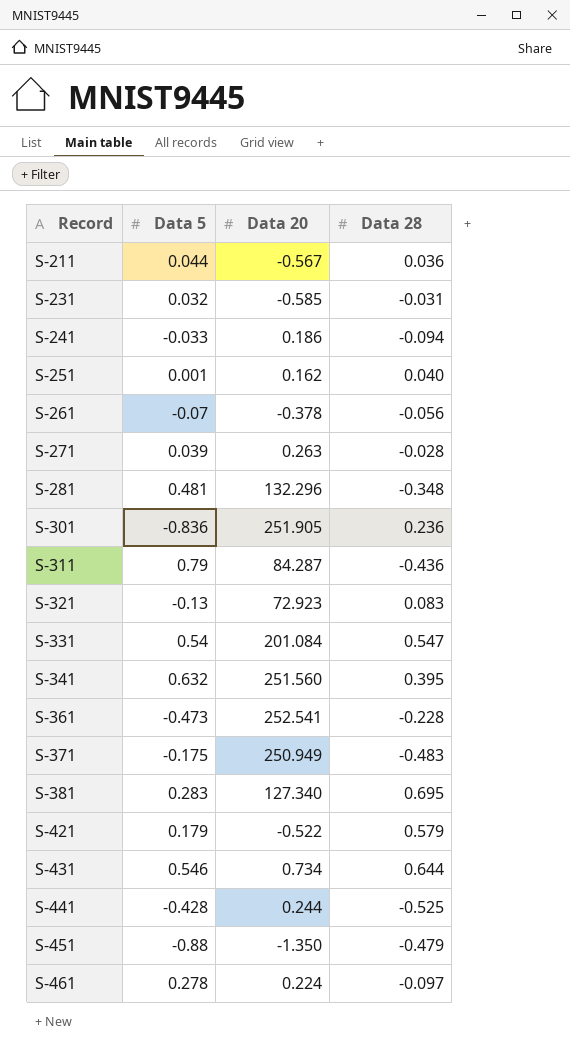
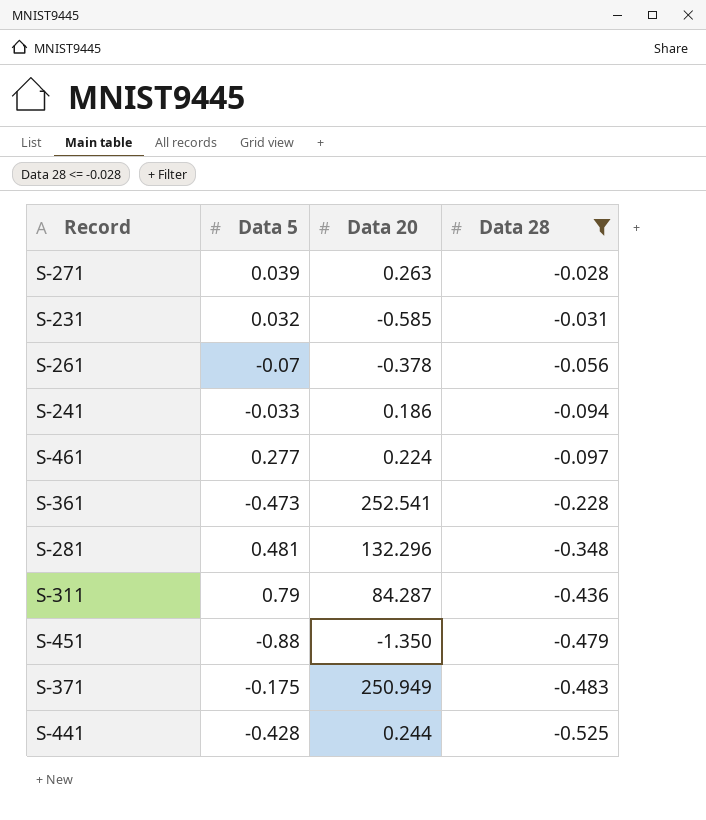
filter: none -> Data 28 <= -0.028
row order: Record ascending -> Data 28 descending
S-461 | Data 5: 0.278 -> 0.277

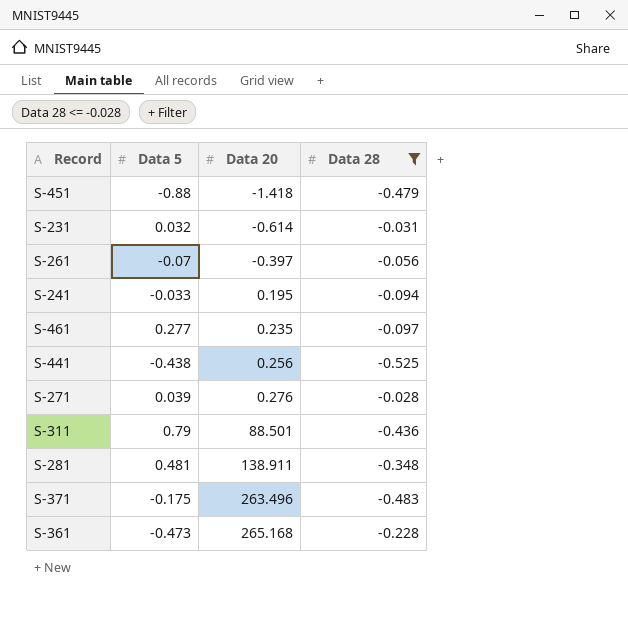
row order: Data 28 descending -> Data 20 ascending
S-451 | Data 20: -1.350 -> -1.418
S-231 | Data 20: -0.585 -> -0.614
S-261 | Data 20: -0.378 -> -0.397
S-241 | Data 20: 0.186 -> 0.195
S-461 | Data 20: 0.224 -> 0.235
S-441 | Data 5: -0.428 -> -0.438
S-441 | Data 20: 0.244 -> 0.256
S-271 | Data 20: 0.263 -> 0.276
S-311 | Data 20: 84.287 -> 88.501
S-281 | Data 20: 132.296 -> 138.911
S-371 | Data 20: 250.949 -> 263.496
S-361 | Data 20: 252.541 -> 265.168

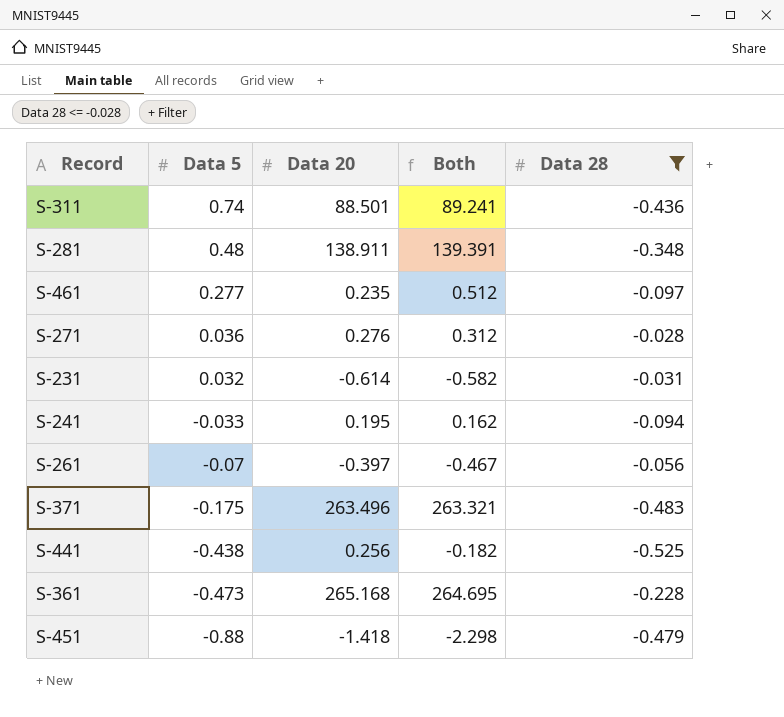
row order: Data 20 ascending -> Data 5 descending
column Both | formula: none -> [Data 5] + [Data 20]
S-311 | Data 5: 0.79 -> 0.74
S-281 | Data 5: 0.481 -> 0.48
S-271 | Data 5: 0.039 -> 0.036

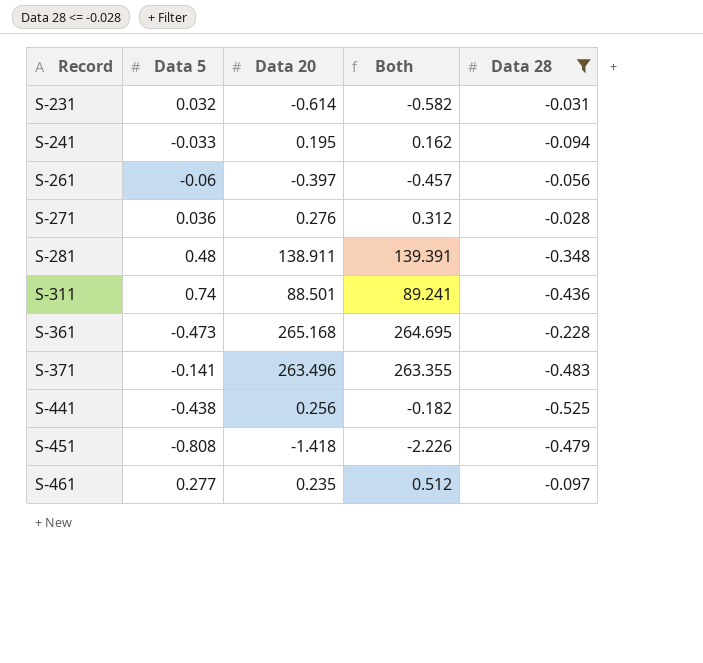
row order: Data 5 descending -> Record ascending
S-261 | Data 5: -0.07 -> -0.06
S-261 | Both: -0.467 -> -0.457
S-371 | Data 5: -0.175 -> -0.141
S-371 | Both: 263.321 -> 263.355
S-451 | Data 5: -0.88 -> -0.808
S-451 | Both: -2.298 -> -2.226

